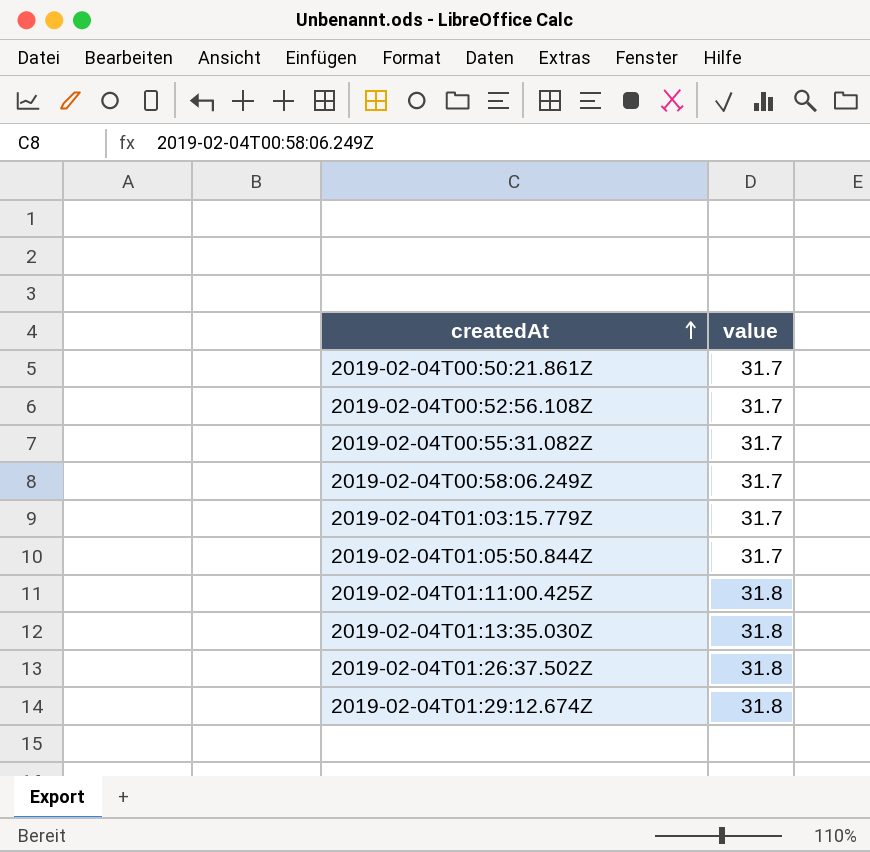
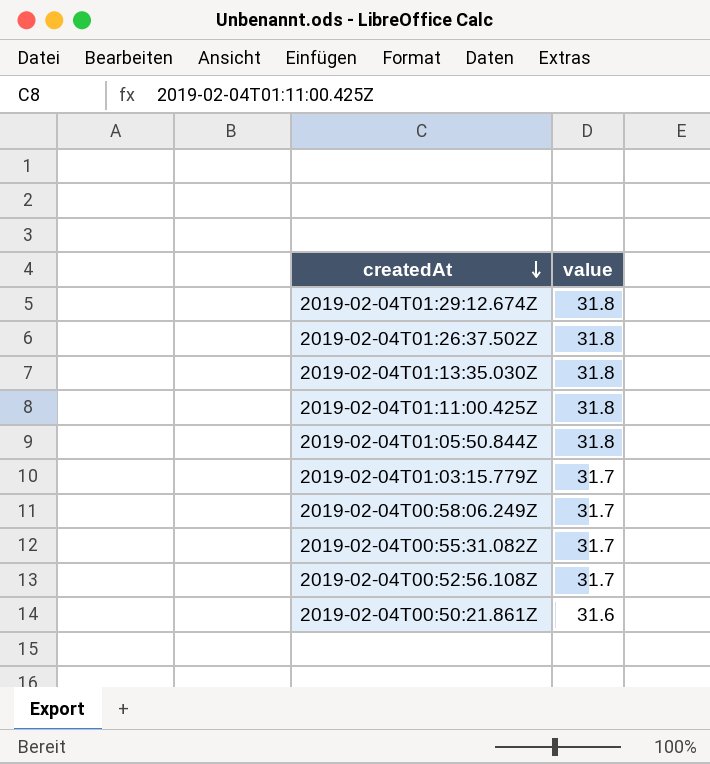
row order: createdAt ascending -> createdAt descending
2019-02-04T01:05:50.844Z | value: 31.7 -> 31.8
2019-02-04T00:50:21.861Z | value: 31.7 -> 31.6

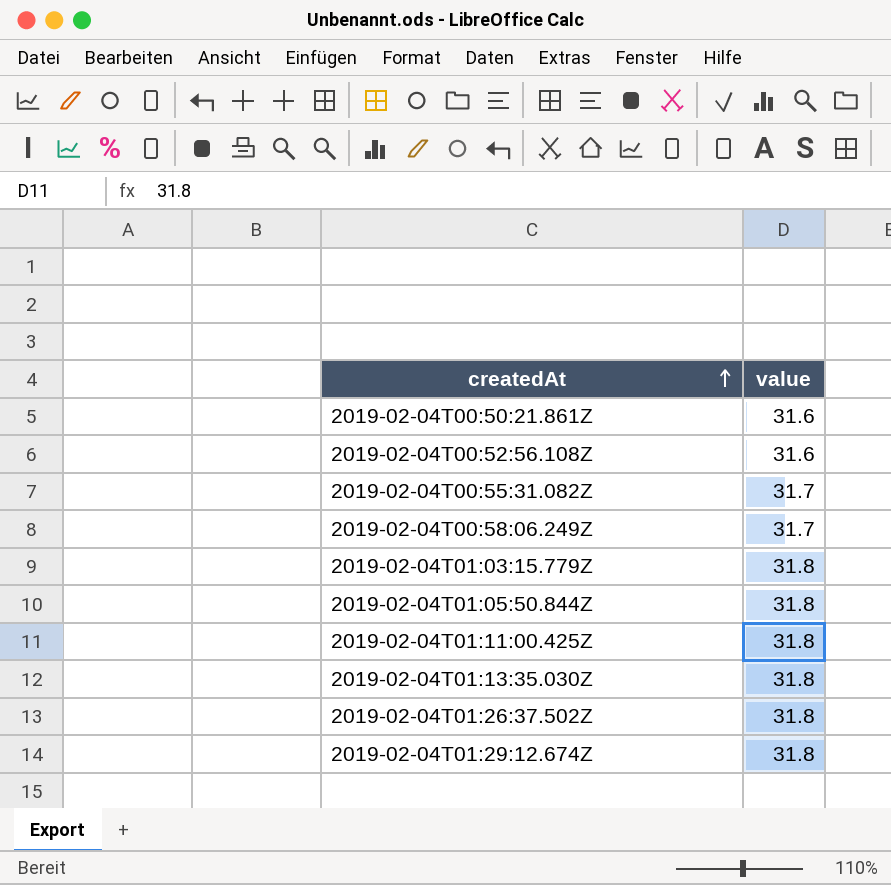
row order: createdAt descending -> createdAt ascending
2019-02-04T00:52:56.108Z | value: 31.7 -> 31.6
2019-02-04T01:03:15.779Z | value: 31.7 -> 31.8

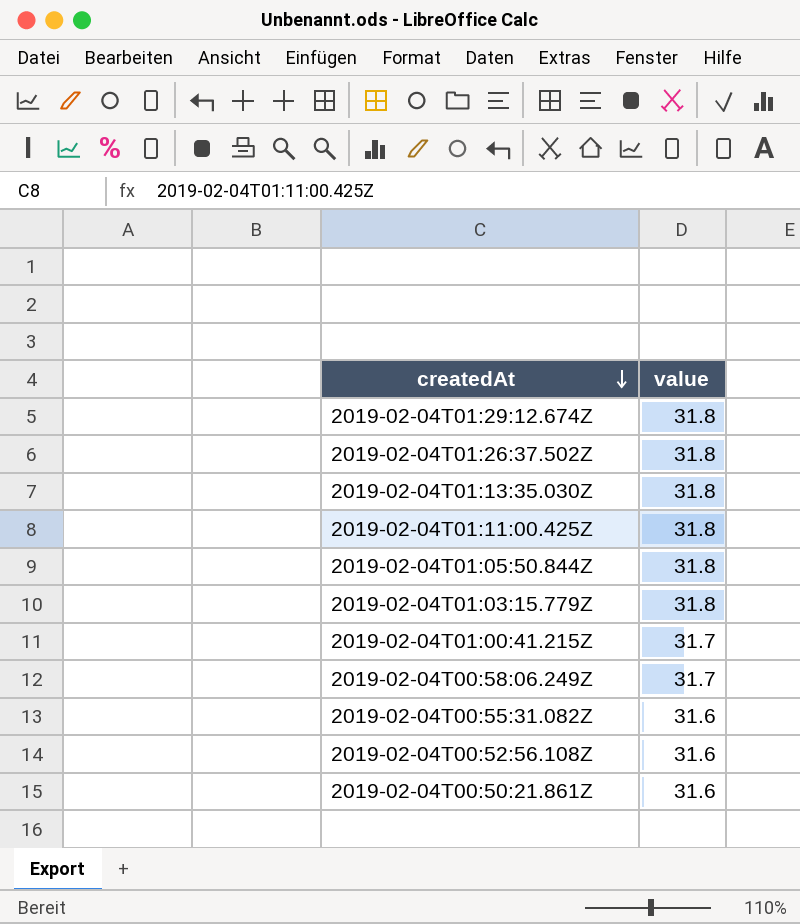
row order: createdAt ascending -> createdAt descending
row 2019-02-04T01:00:41.215Z: none -> 31.7
2019-02-04T00:55:31.082Z | value: 31.7 -> 31.6

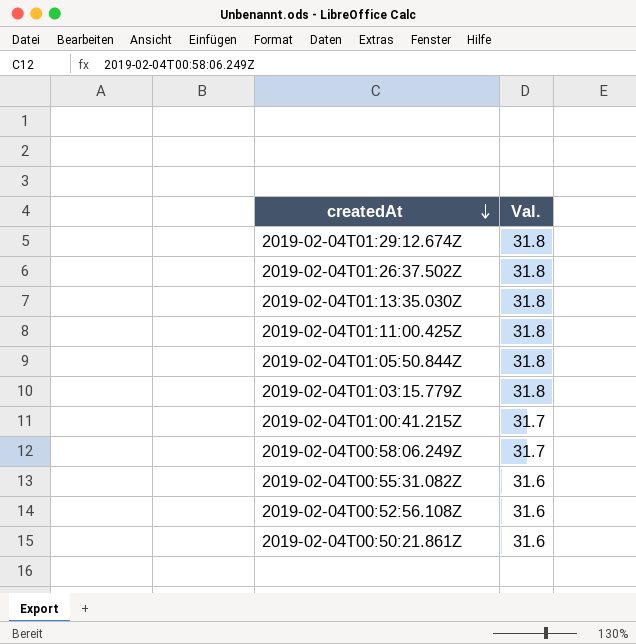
column name: value -> Val.

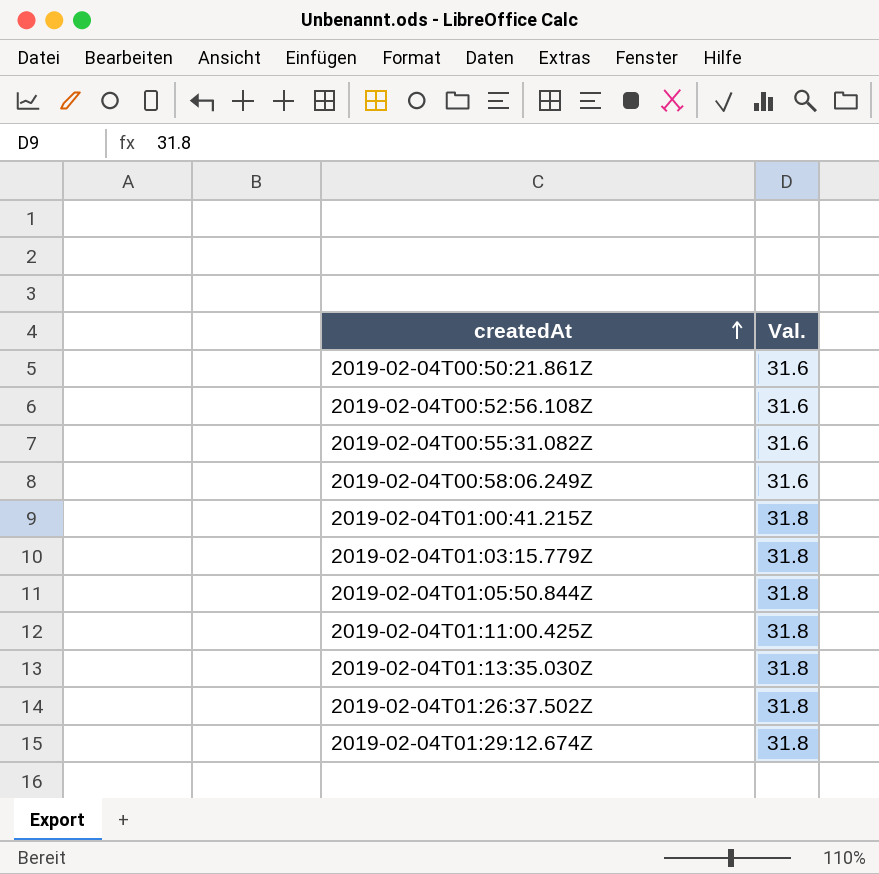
row order: createdAt descending -> createdAt ascending
2019-02-04T00:58:06.249Z | Val.: 31.7 -> 31.6
2019-02-04T01:00:41.215Z | Val.: 31.7 -> 31.8

